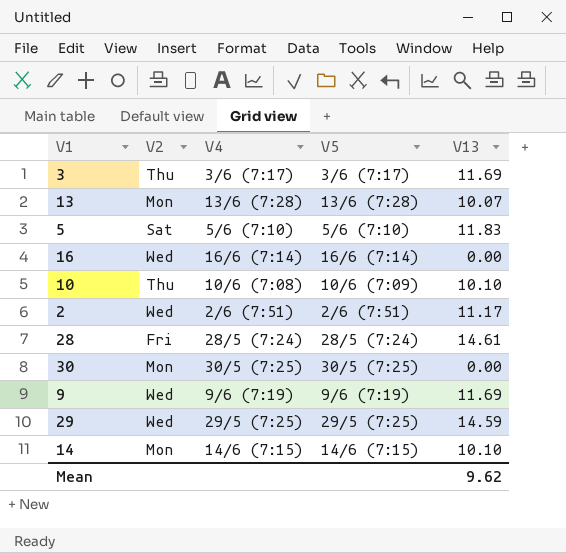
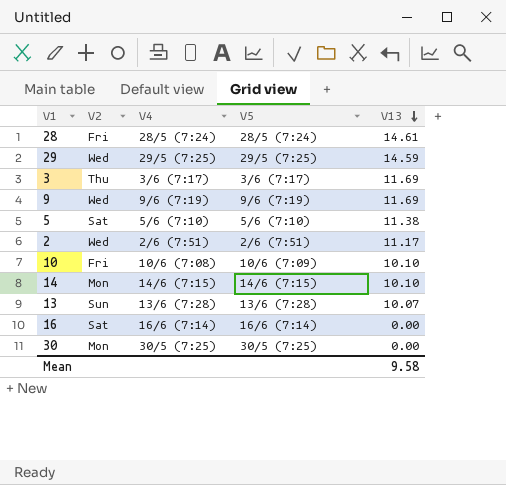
row order: none -> V13 descending
5 | V13: 11.83 -> 11.38
10 | V2: Thu -> Fri
13 | V2: Mon -> Sun
16 | V2: Wed -> Sat
Mean | V13: 9.62 -> 9.58

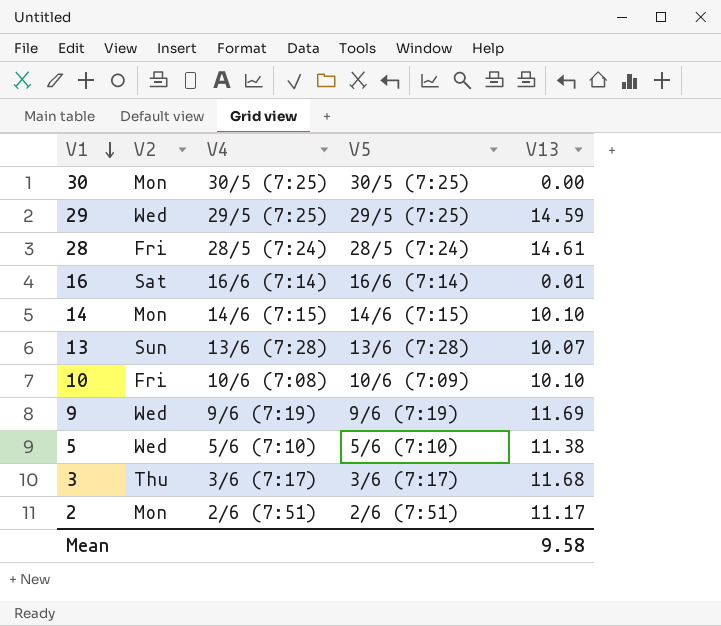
row order: V13 descending -> V1 descending
16 | V13: 0.00 -> 0.01
5 | V2: Sat -> Wed
3 | V13: 11.69 -> 11.68
2 | V2: Wed -> Mon

